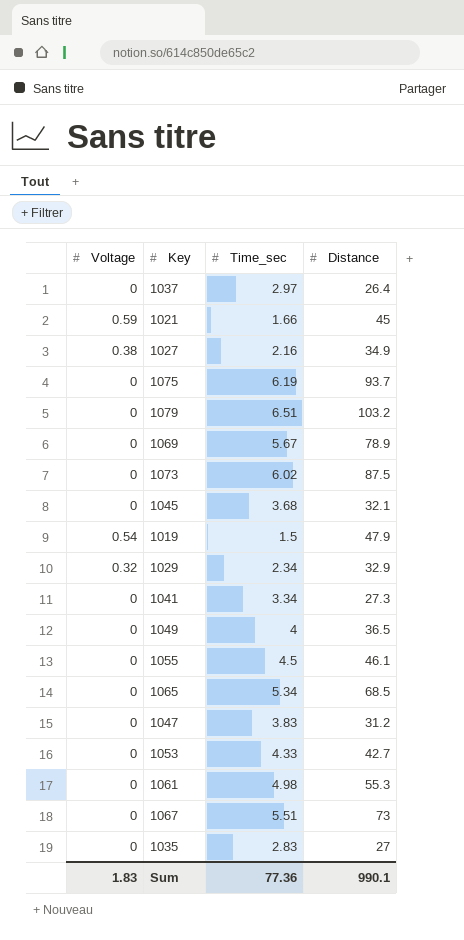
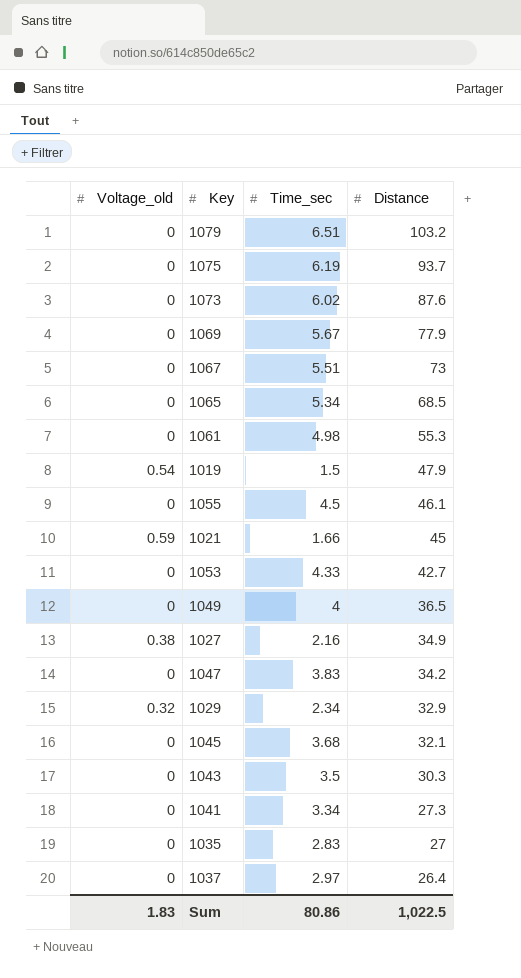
row order: none -> Distance descending
column name: Voltage -> Voltage_old
1073 | Distance: 87.5 -> 87.6
1069 | Distance: 78.9 -> 77.9
1047 | Distance: 31.2 -> 34.2
row 1043: none -> 0 | 3.5 | 30.3
Sum | Time_sec: 77.36 -> 80.86
Sum | Distance: 990.1 -> 1,022.5

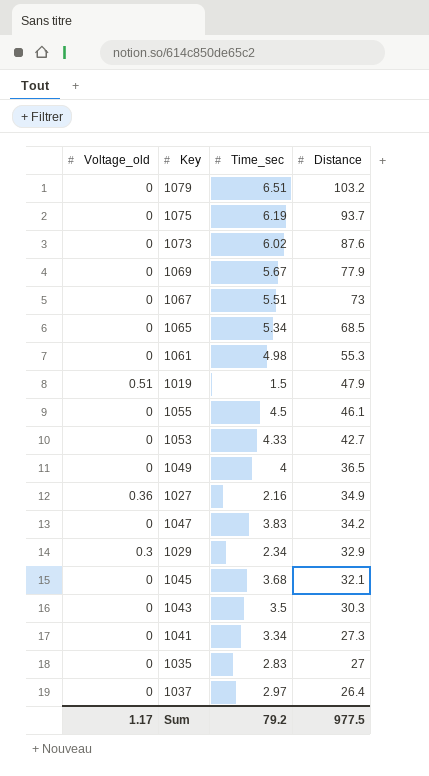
row 1021: 0.59 | 1.66 | 45 -> none
1019 | Voltage_old: 0.54 -> 0.51
1027 | Voltage_old: 0.38 -> 0.36
1029 | Voltage_old: 0.32 -> 0.3
Sum | Voltage_old: 1.83 -> 1.17
Sum | Time_sec: 80.86 -> 79.2
Sum | Distance: 1,022.5 -> 977.5

